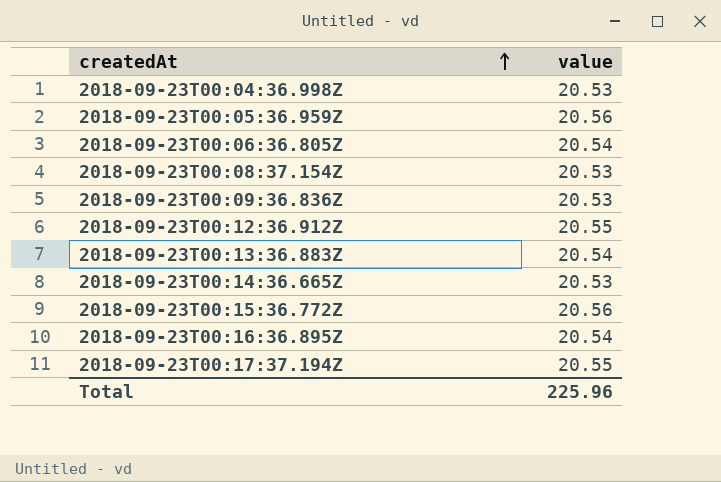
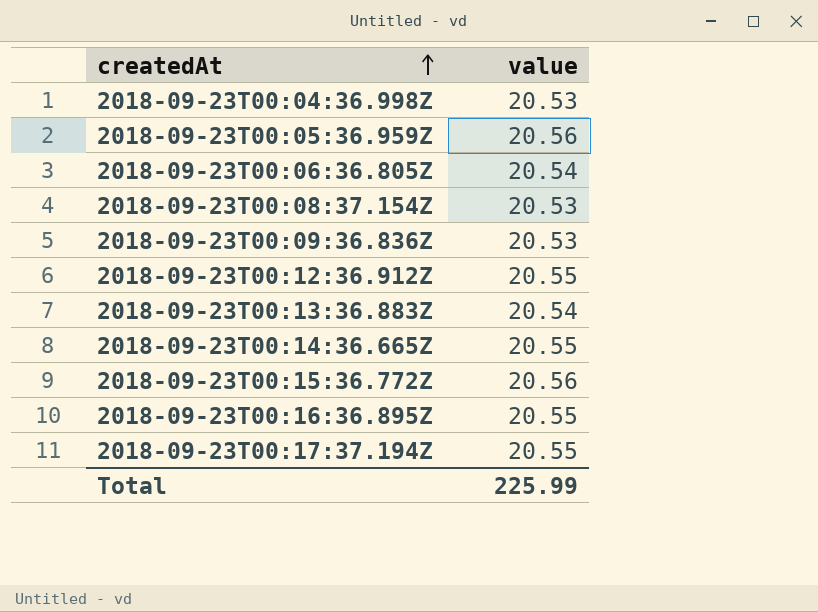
2018-09-23T00:14:36.665Z | value: 20.53 -> 20.55
2018-09-23T00:16:36.895Z | value: 20.54 -> 20.55
Total | value: 225.96 -> 225.99

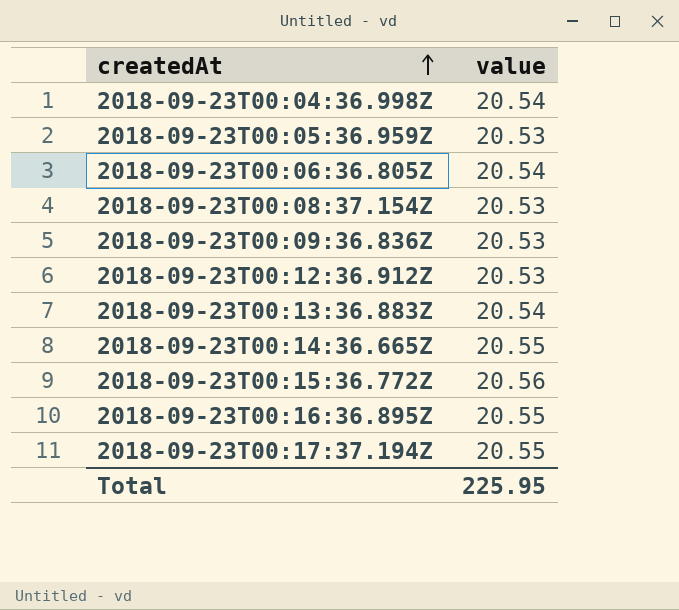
2018-09-23T00:04:36.998Z | value: 20.53 -> 20.54
2018-09-23T00:05:36.959Z | value: 20.56 -> 20.53
2018-09-23T00:12:36.912Z | value: 20.55 -> 20.53
Total | value: 225.99 -> 225.95

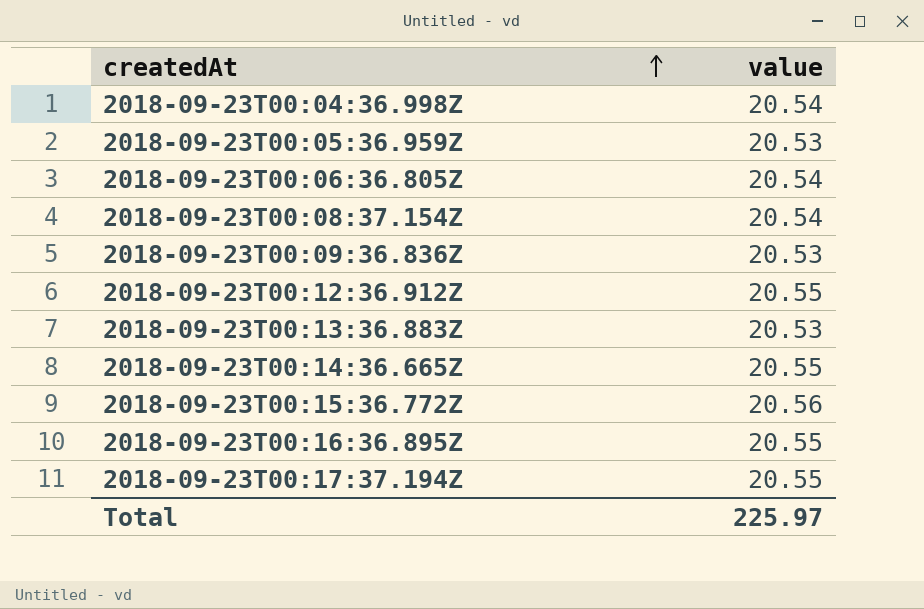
2018-09-23T00:08:37.154Z | value: 20.53 -> 20.54
2018-09-23T00:12:36.912Z | value: 20.53 -> 20.55
2018-09-23T00:13:36.883Z | value: 20.54 -> 20.53
Total | value: 225.95 -> 225.97

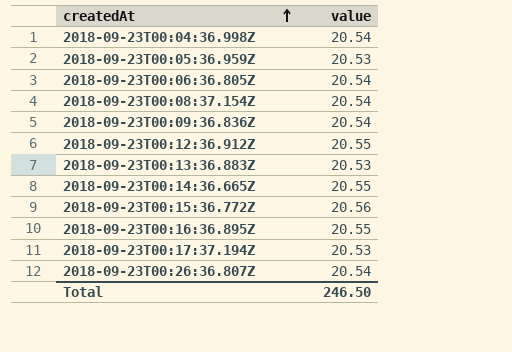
2018-09-23T00:09:36.836Z | value: 20.53 -> 20.54
2018-09-23T00:17:37.194Z | value: 20.55 -> 20.53
row 2018-09-23T00:26:36.807Z: none -> 20.54
Total | value: 225.97 -> 246.50

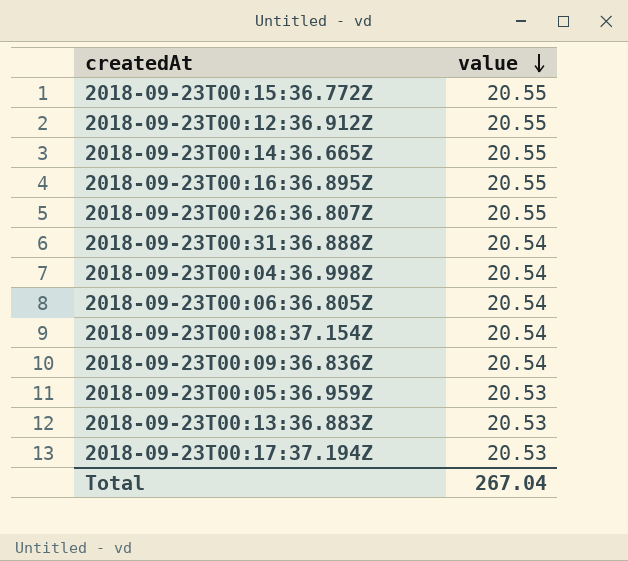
row order: createdAt ascending -> value descending
2018-09-23T00:15:36.772Z | value: 20.56 -> 20.55
2018-09-23T00:26:36.807Z | value: 20.54 -> 20.55
row 2018-09-23T00:31:36.888Z: none -> 20.54
Total | value: 246.50 -> 267.04

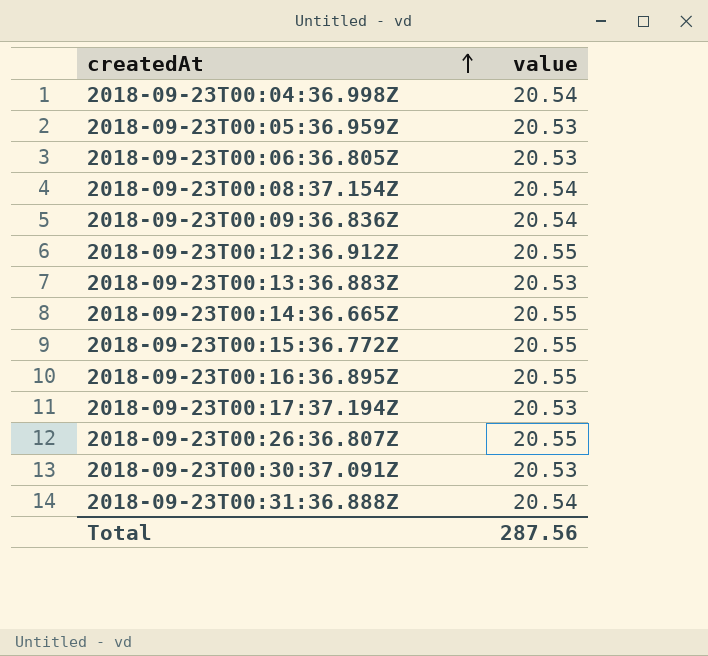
row order: value descending -> createdAt ascending
2018-09-23T00:06:36.805Z | value: 20.54 -> 20.53
row 2018-09-23T00:30:37.091Z: none -> 20.53
Total | value: 267.04 -> 287.56

